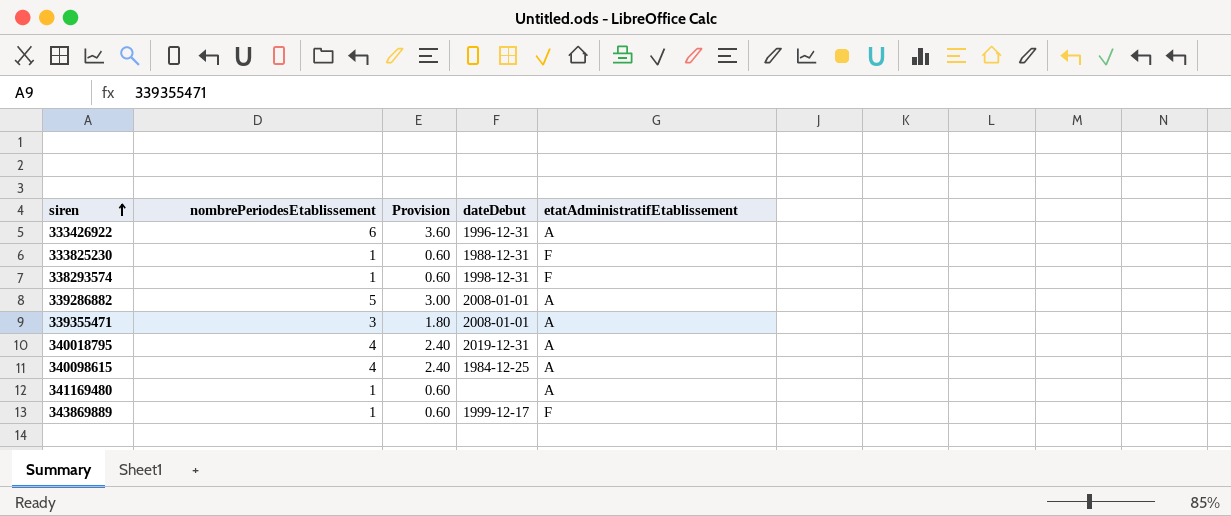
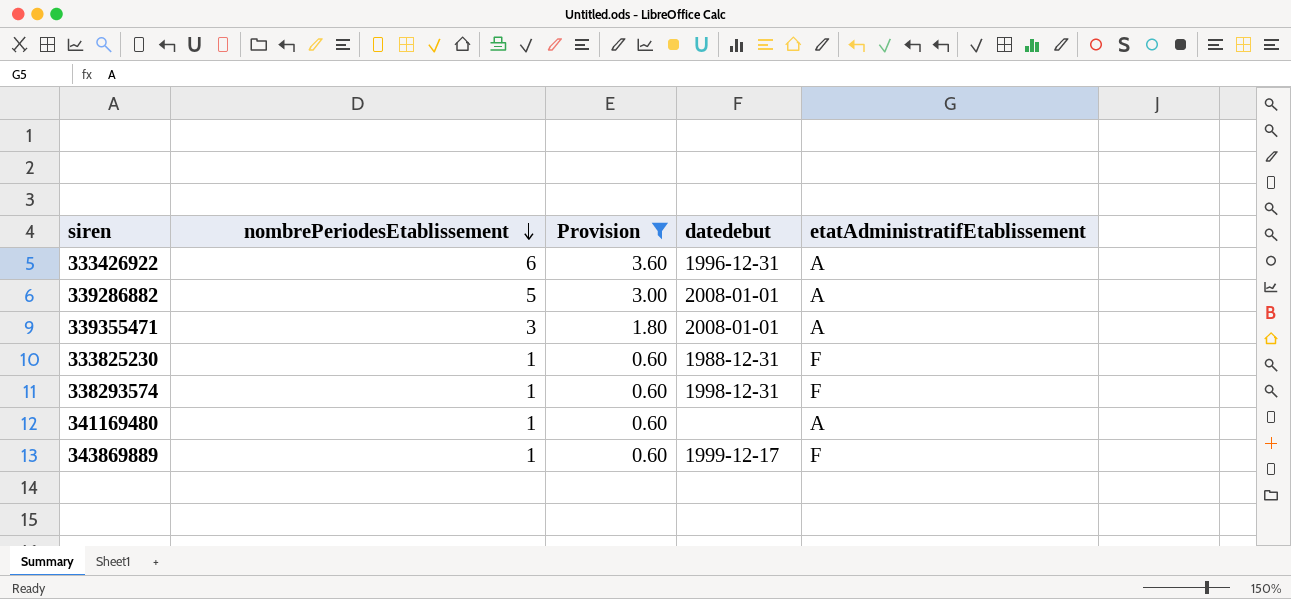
filter: none -> Provision != 2.40
row order: siren ascending -> nombrePeriodesEtablissement descending
column name: dateDebut -> datedebut

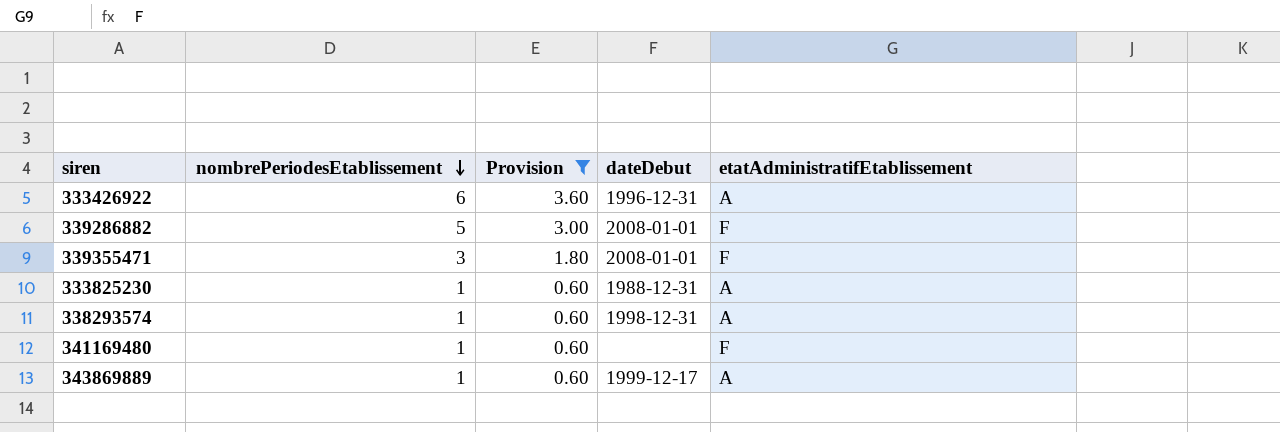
column name: datedebut -> dateDebut
339286882 | etatAdministratifEtablissement: A -> F
339355471 | etatAdministratifEtablissement: A -> F
333825230 | etatAdministratifEtablissement: F -> A
338293574 | etatAdministratifEtablissement: F -> A
341169480 | etatAdministratifEtablissement: A -> F
343869889 | etatAdministratifEtablissement: F -> A

